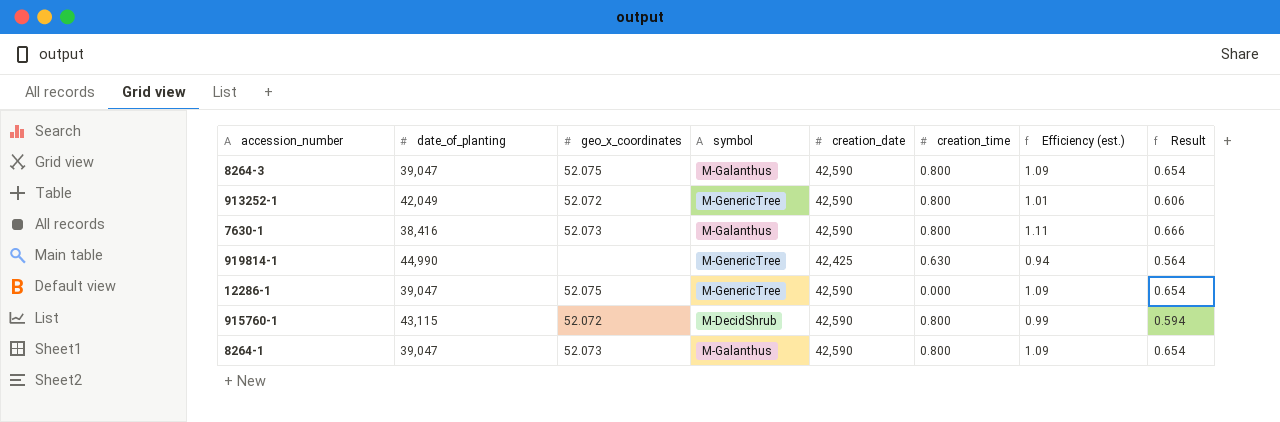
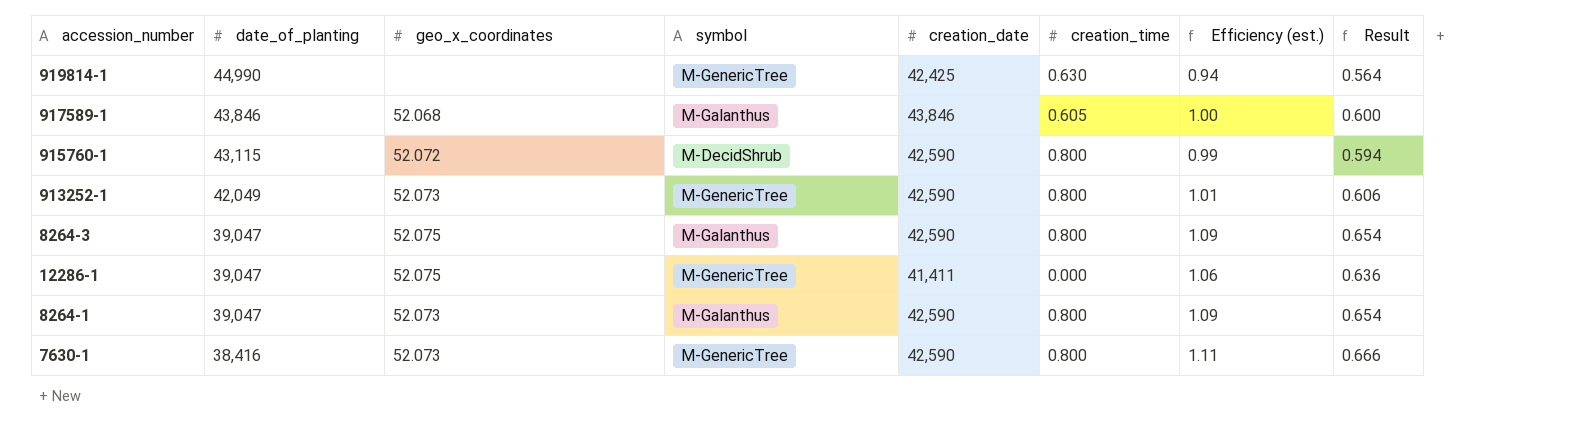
row order: none -> date_of_planting descending
row 917589-1: none -> 43,846 | 52.068 | M-Galanthus | 43,846 | 0.605 | 1.00 | 0.600
913252-1 | geo_x_coordinates: 52.072 -> 52.073
12286-1 | creation_date: 42,590 -> 41,411
12286-1 | Efficiency (est.): 1.09 -> 1.06
12286-1 | Result: 0.654 -> 0.636
7630-1 | symbol: M-Galanthus -> M-GenericTree

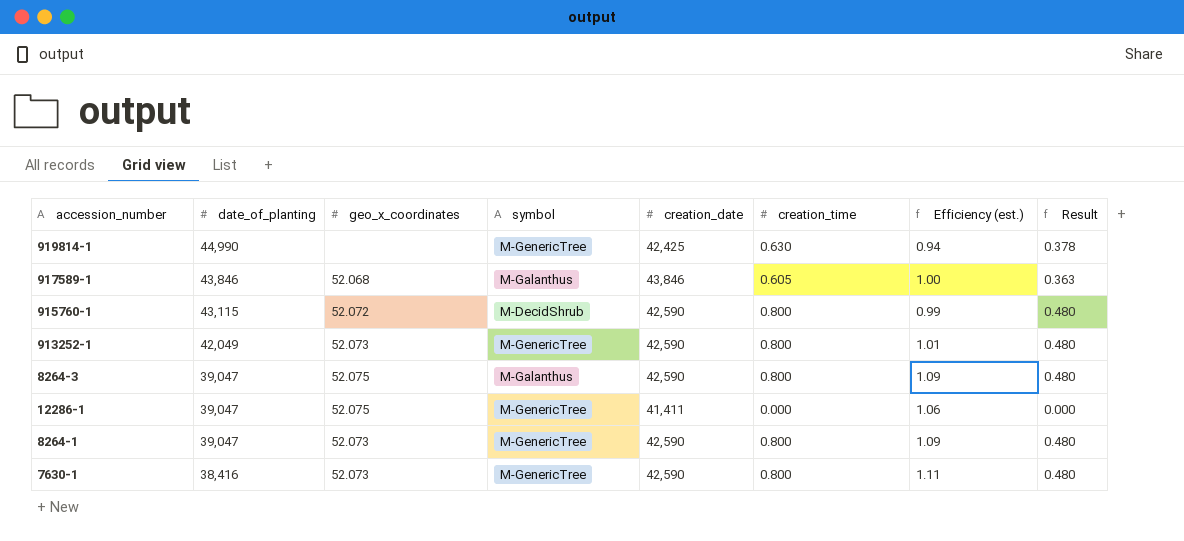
column Result | formula: [Efficiency (est.)] * 0.6 -> [creation_time] * 0.6
8264-1 | symbol: M-Galanthus -> M-GenericTree

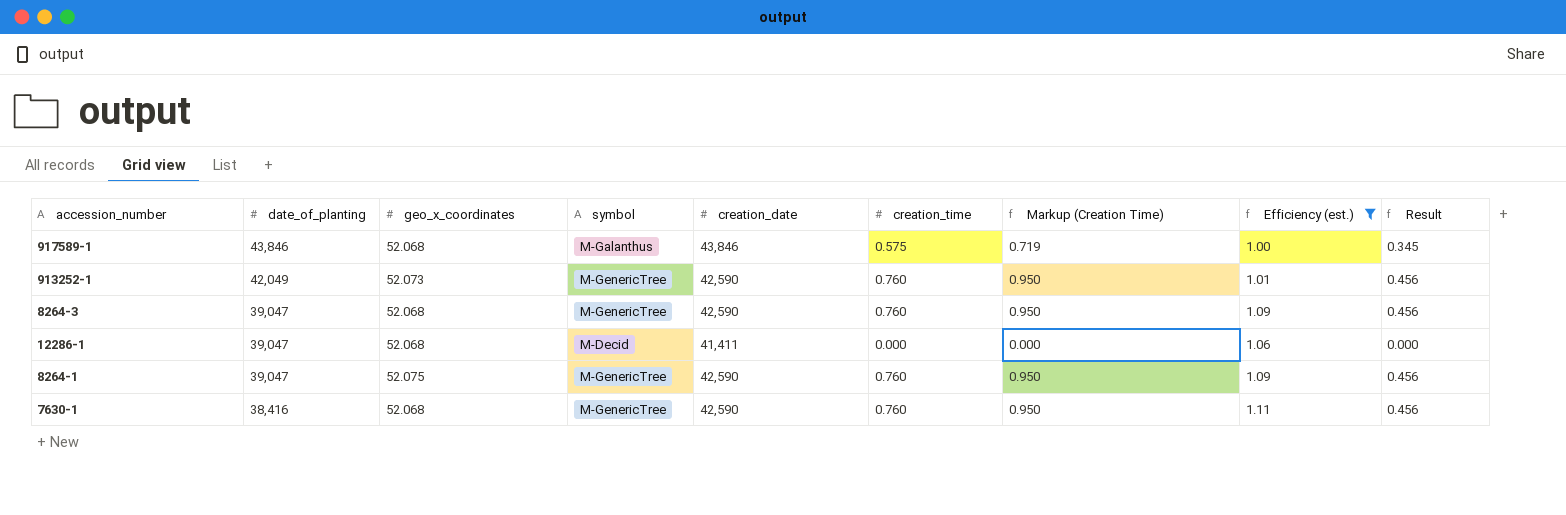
filter: none -> Efficiency (est.) >= 1.00
column Markup (Creation Time) | formula: none -> [creation_time] * 1.25
917589-1 | creation_time: 0.605 -> 0.575
917589-1 | Result: 0.363 -> 0.345
913252-1 | creation_time: 0.800 -> 0.760
913252-1 | Result: 0.480 -> 0.456
8264-3 | geo_x_coordinates: 52.075 -> 52.068
8264-3 | symbol: M-Galanthus -> M-GenericTree
8264-3 | creation_time: 0.800 -> 0.760
8264-3 | Result: 0.480 -> 0.456
12286-1 | geo_x_coordinates: 52.075 -> 52.068
12286-1 | symbol: M-GenericTree -> M-Decid
8264-1 | geo_x_coordinates: 52.073 -> 52.075
8264-1 | creation_time: 0.800 -> 0.760
8264-1 | Result: 0.480 -> 0.456
7630-1 | geo_x_coordinates: 52.073 -> 52.068
7630-1 | creation_time: 0.800 -> 0.760
7630-1 | Result: 0.480 -> 0.456

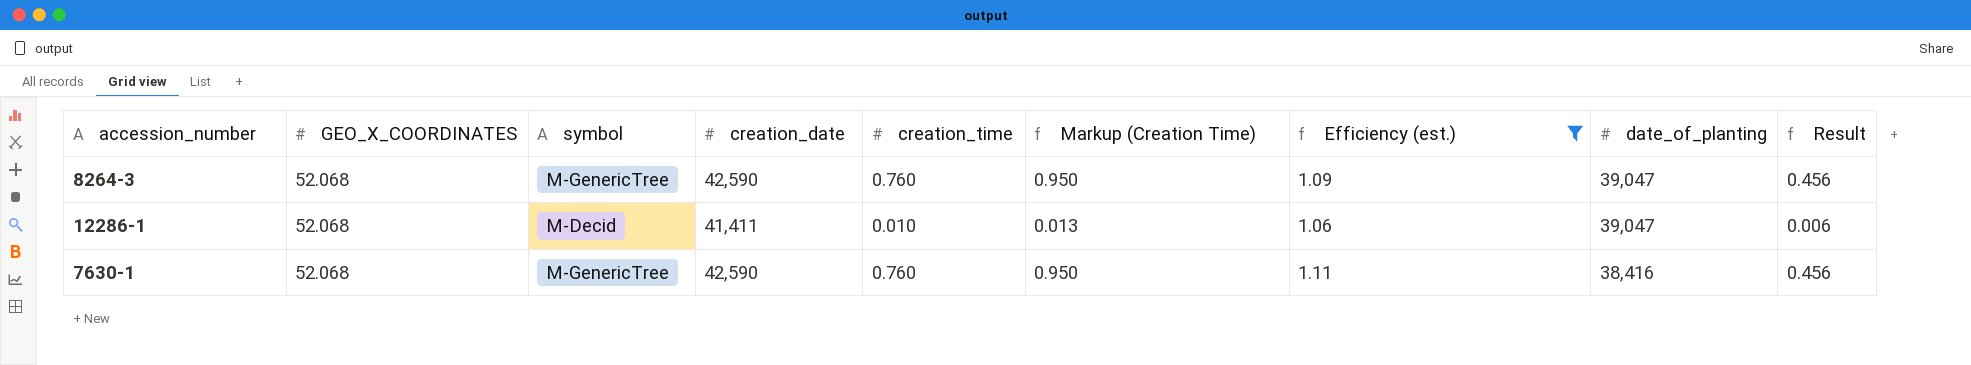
column name: geo_x_coordinates -> GEO_X_COORDINATES
column date_of_planting | position: 2 -> 8
row 917589-1: 43,846 | 52.068 | M-Galanthus | 43,846 | 0.575 | 0.719 | 1.00 | 0.345 -> none
row 913252-1: 42,049 | 52.073 | M-GenericTree | 42,590 | 0.760 | 0.950 | 1.01 | 0.456 -> none
row 8264-1: 39,047 | 52.075 | M-GenericTree | 42,590 | 0.760 | 0.950 | 1.09 | 0.456 -> none
12286-1 | creation_time: 0.000 -> 0.010
12286-1 | Markup (Creation Time): 0.000 -> 0.013
12286-1 | Result: 0.000 -> 0.006

